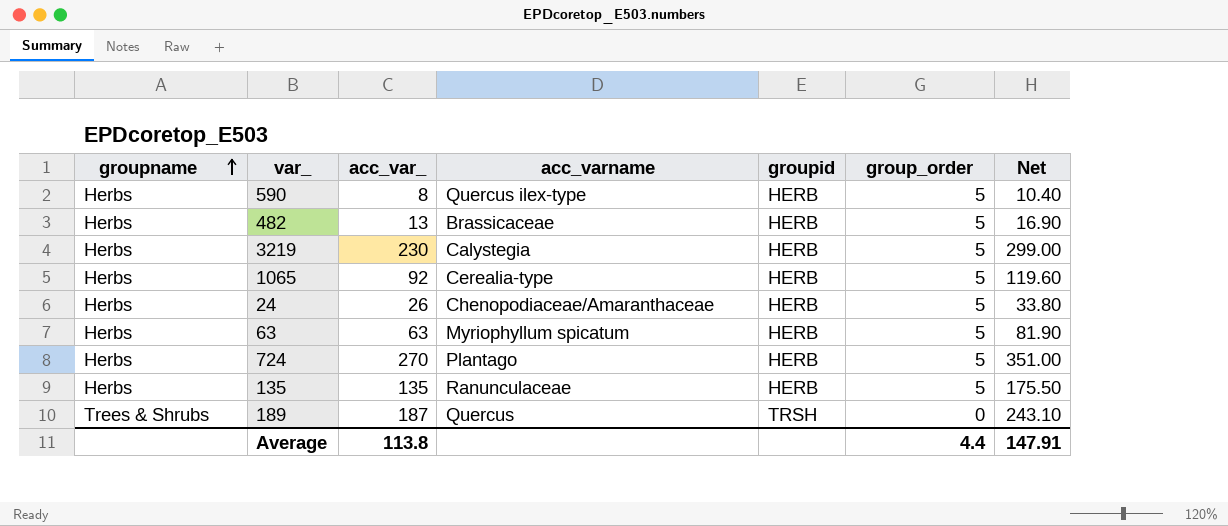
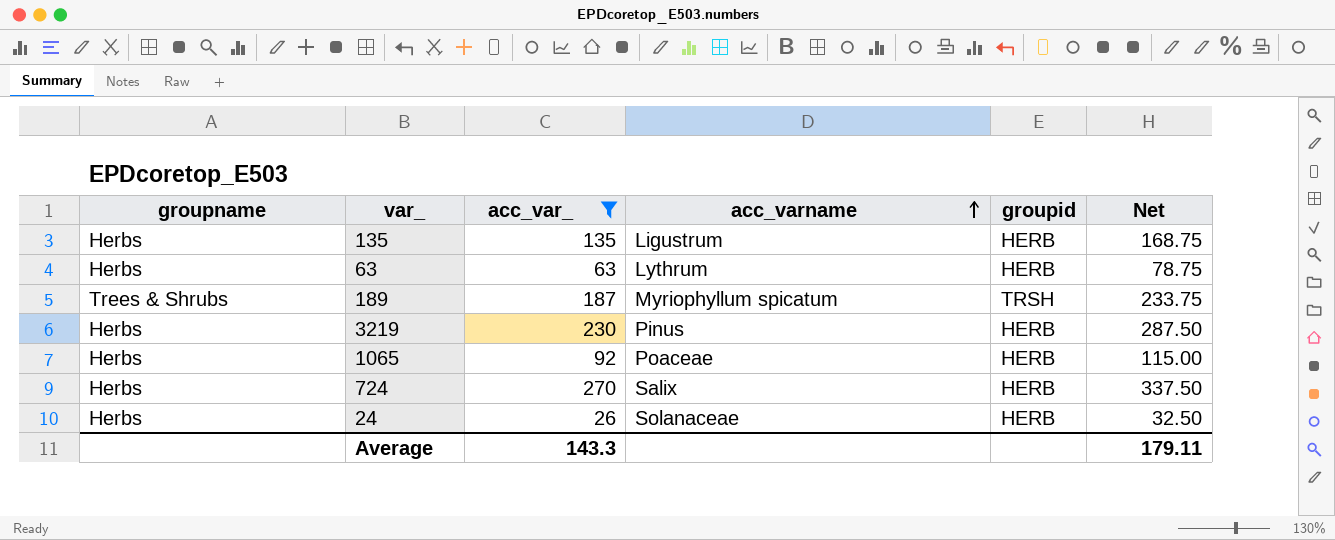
filter: none -> acc_var_ >= 26
row order: groupname ascending -> acc_varname ascending
column group_order | position: 6 -> none
column Net | formula: [acc_var_] * 1.3 -> [acc_var_] * 1.25
135 | acc_varname: Ranunculaceae -> Ligustrum
63 | acc_varname: Myriophyllum spicatum -> Lythrum
189 | acc_varname: Quercus -> Myriophyllum spicatum
3219 | acc_varname: Calystegia -> Pinus
1065 | acc_varname: Cerealia-type -> Poaceae
724 | acc_varname: Plantago -> Salix
24 | acc_varname: Chenopodiaceae/Amaranthaceae -> Solanaceae
Average | acc_var_: 113.8 -> 143.3
Average | Net: 147.91 -> 179.11

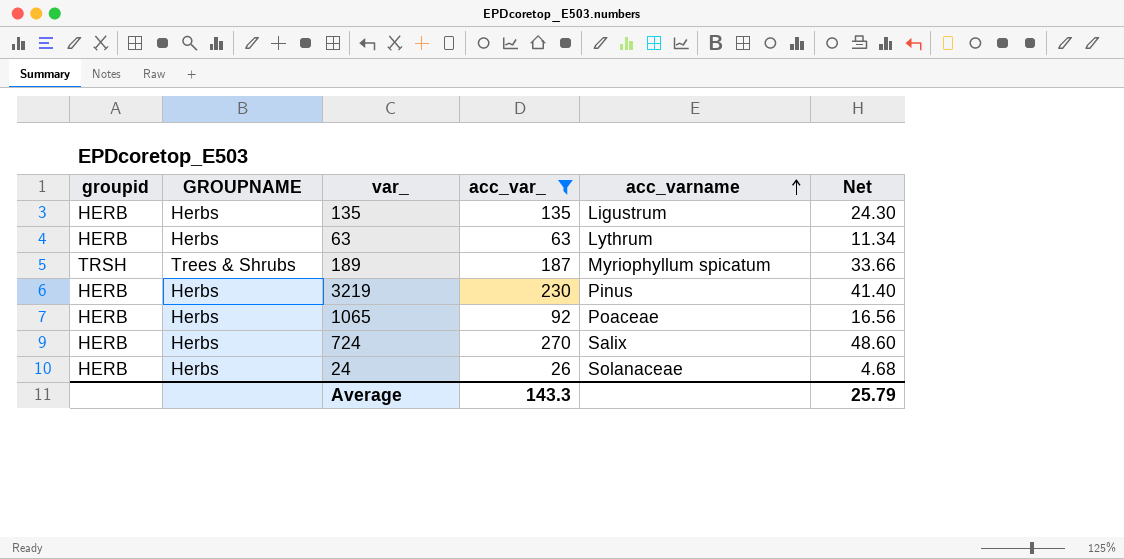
column groupid | position: 5 -> 1
column name: groupname -> GROUPNAME
column Net | formula: [acc_var_] * 1.25 -> [acc_var_] * 0.18
Average | Net: 179.11 -> 25.79

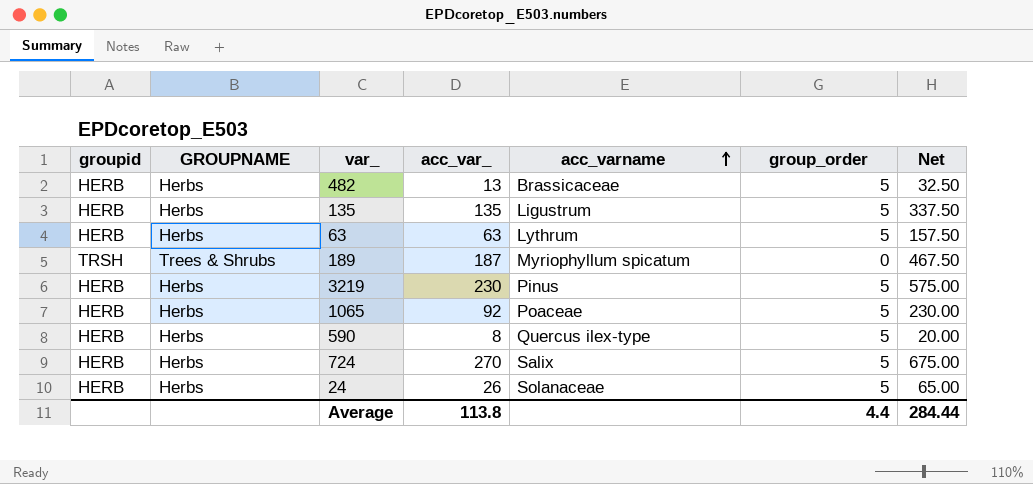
filter: acc_var_ >= 26 -> none
column group_order | position: none -> 6
column Net | formula: [acc_var_] * 0.18 -> [acc_var_] * 2.5
Average | acc_var_: 143.3 -> 113.8
Average | Net: 25.79 -> 284.44

